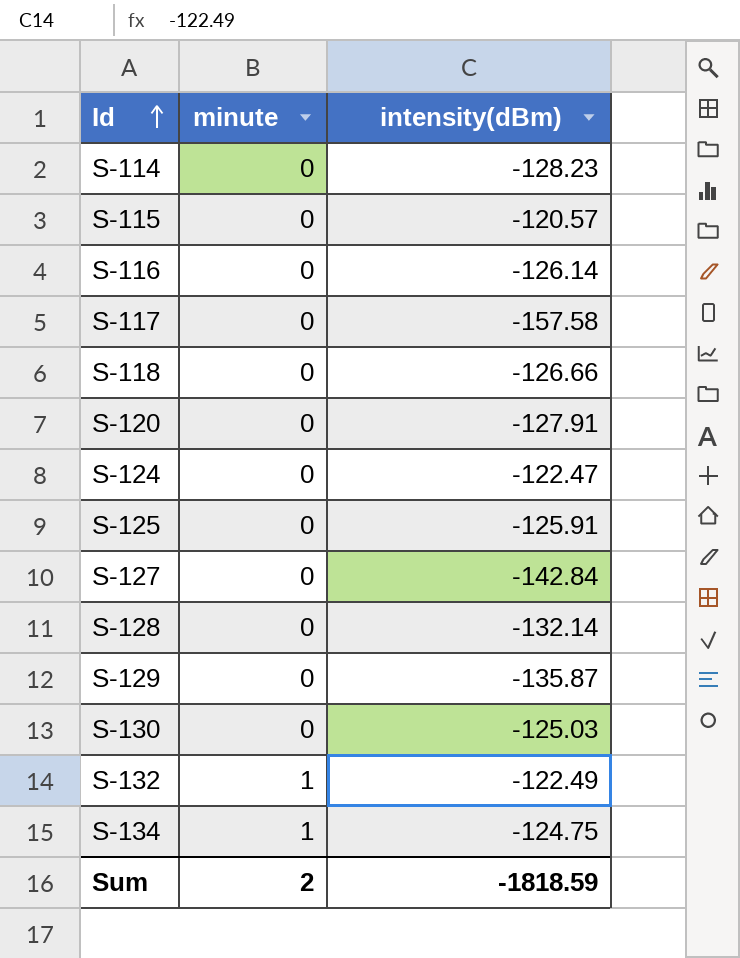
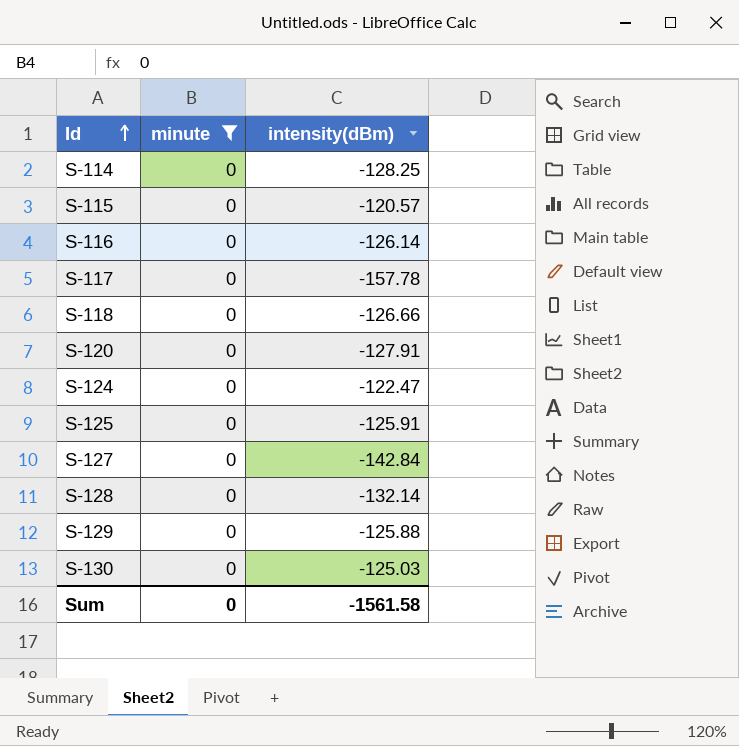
filter: none -> minute = 0
S-114 | intensity(dBm): -128.23 -> -128.25
S-117 | intensity(dBm): -157.58 -> -157.78
S-129 | intensity(dBm): -135.87 -> -125.88
Sum | minute: 2 -> 0
Sum | intensity(dBm): -1818.59 -> -1561.58

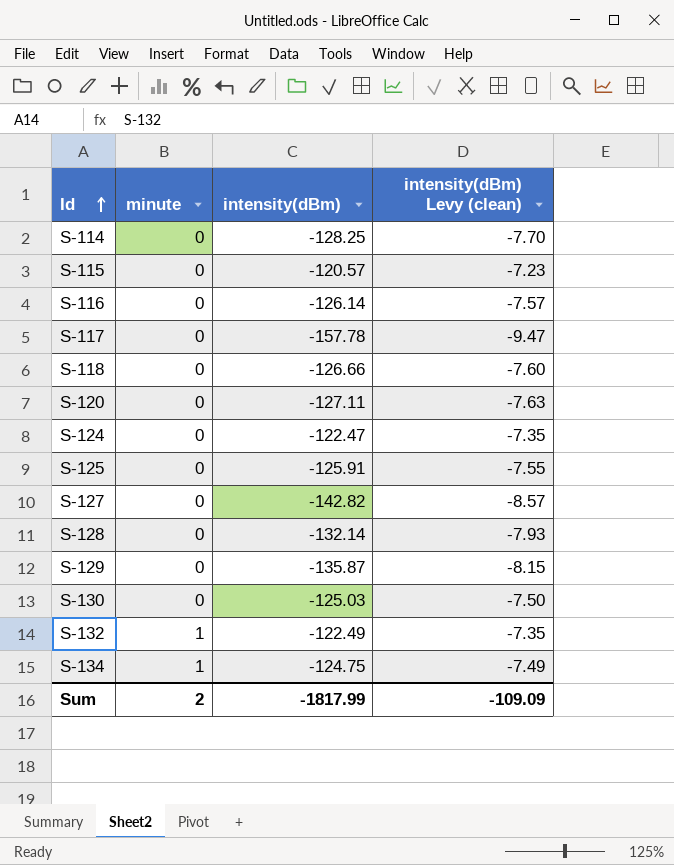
filter: minute = 0 -> none
column intensity(dBm) Levy (clean) | formula: none -> [intensity(dBm)] * 0.06
S-120 | intensity(dBm): -127.91 -> -127.11
S-127 | intensity(dBm): -142.84 -> -142.82
S-129 | intensity(dBm): -125.88 -> -135.87
Sum | minute: 0 -> 2
Sum | intensity(dBm): -1561.58 -> -1817.99

